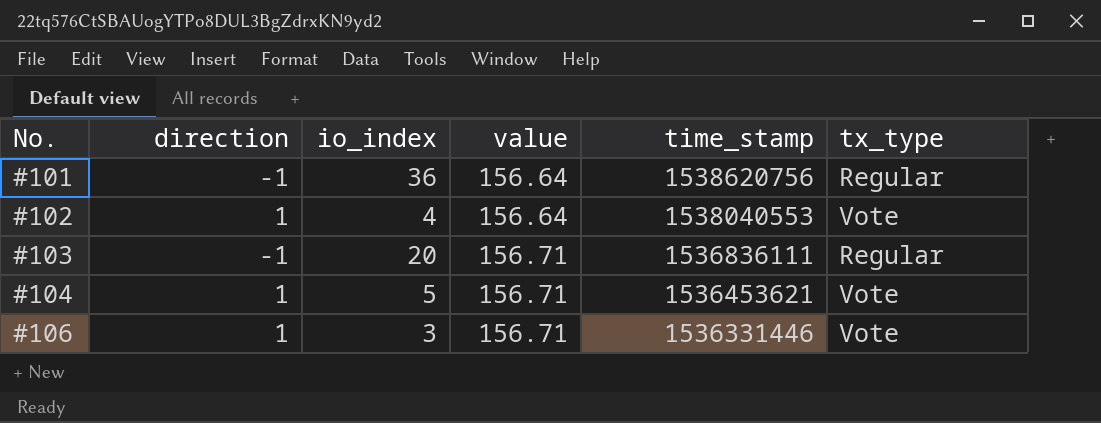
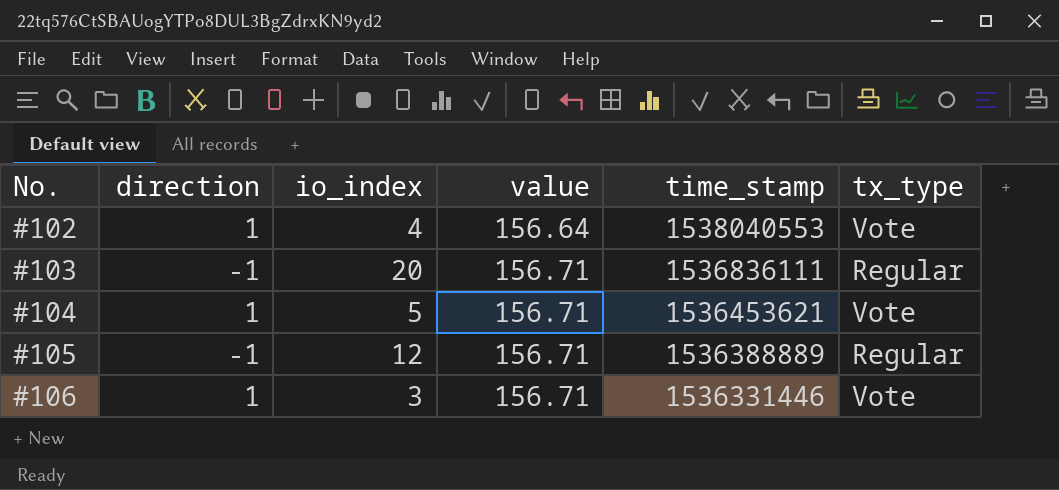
row #101: -1 | 36 | 156.64 | 1538620756 | Regular -> none
row #105: none -> -1 | 12 | 156.71 | 1536388889 | Regular

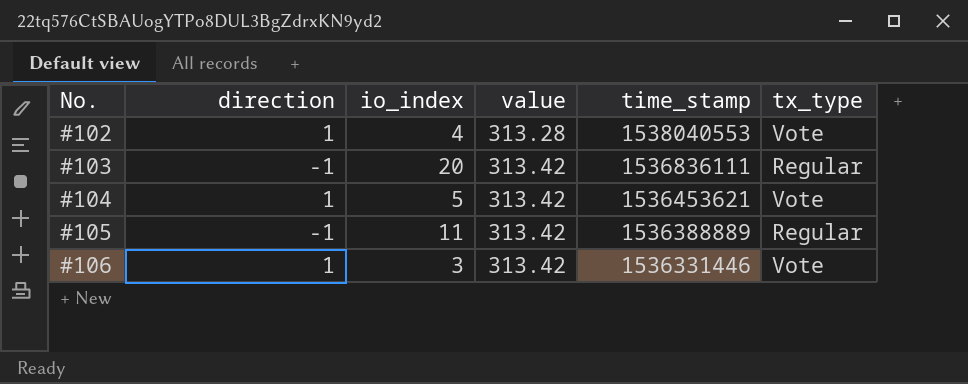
#102 | value: 156.64 -> 313.28
#103 | value: 156.71 -> 313.42
#104 | value: 156.71 -> 313.42
#105 | io_index: 12 -> 11
#105 | value: 156.71 -> 313.42
#106 | value: 156.71 -> 313.42

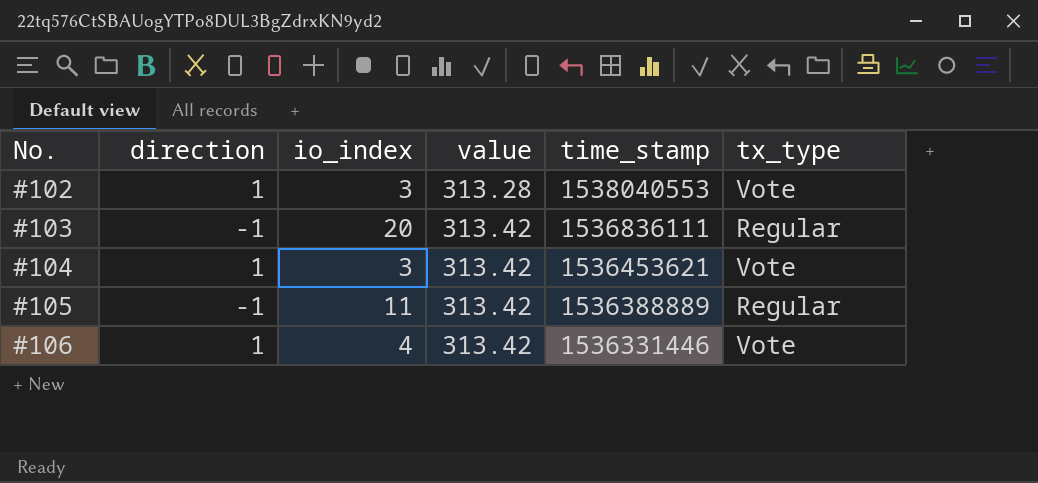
#102 | io_index: 4 -> 3
#104 | io_index: 5 -> 3
#106 | io_index: 3 -> 4

